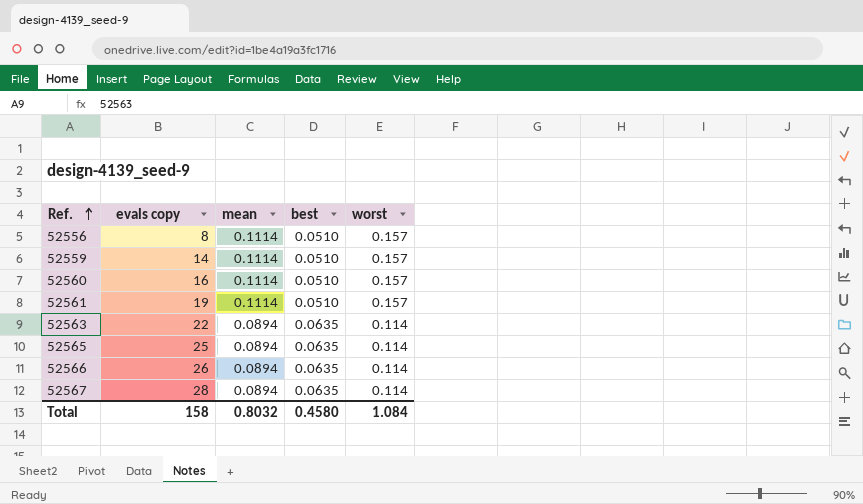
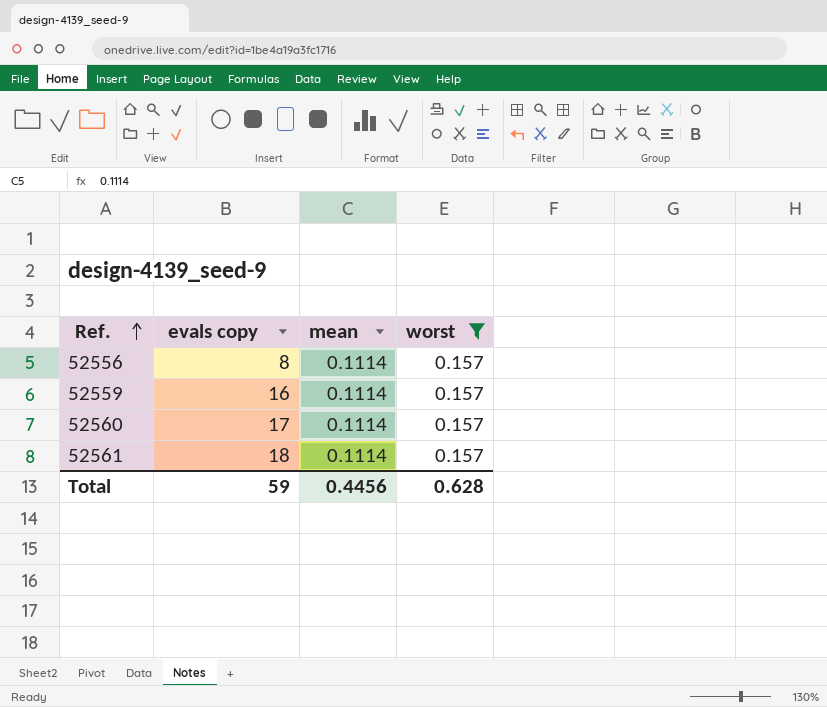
filter: none -> worst = 0.157
column best | position: 4 -> none
52559 | evals copy: 14 -> 16
52560 | evals copy: 16 -> 17
52561 | evals copy: 19 -> 18
Total | evals copy: 158 -> 59
Total | mean: 0.8032 -> 0.4456
Total | worst: 1.084 -> 0.628

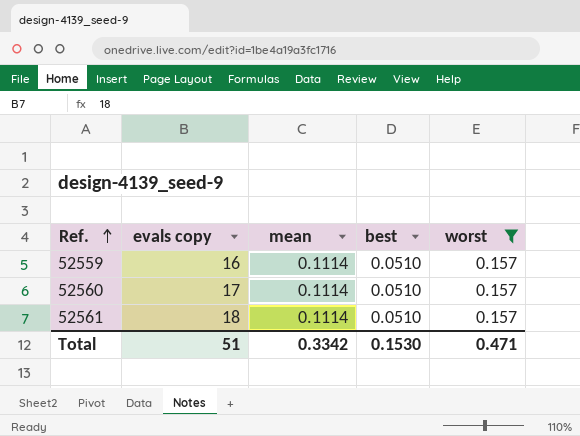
column best | position: none -> 4
row 52556: 8 | 0.1114 | 0.157 -> none
Total | evals copy: 59 -> 51
Total | mean: 0.4456 -> 0.3342
Total | worst: 0.628 -> 0.471

